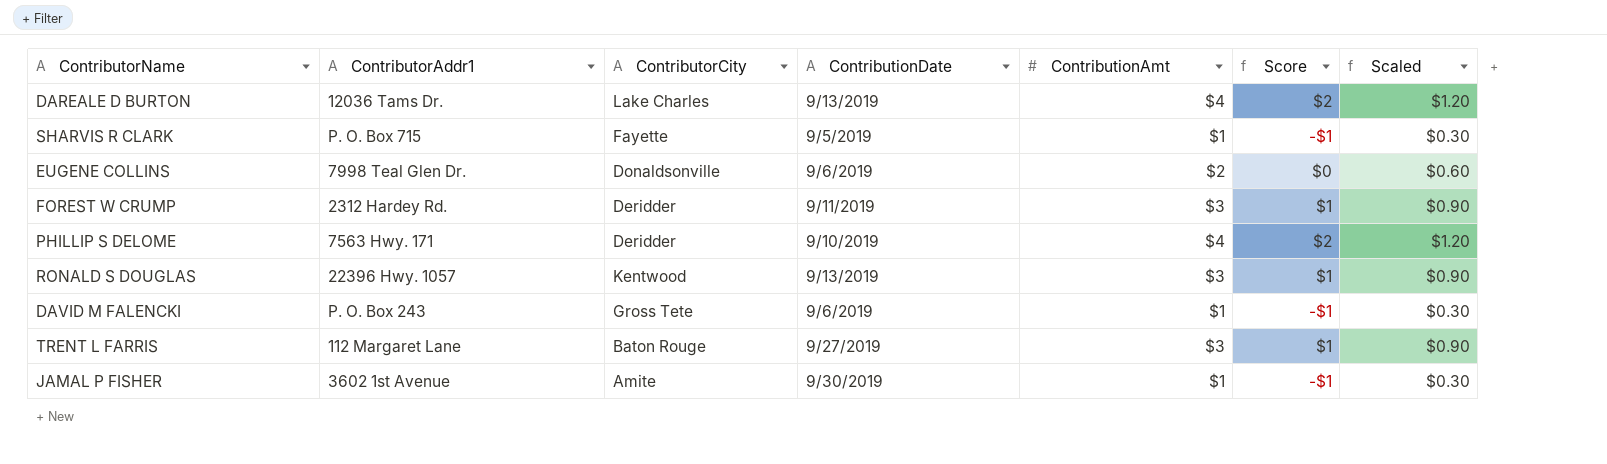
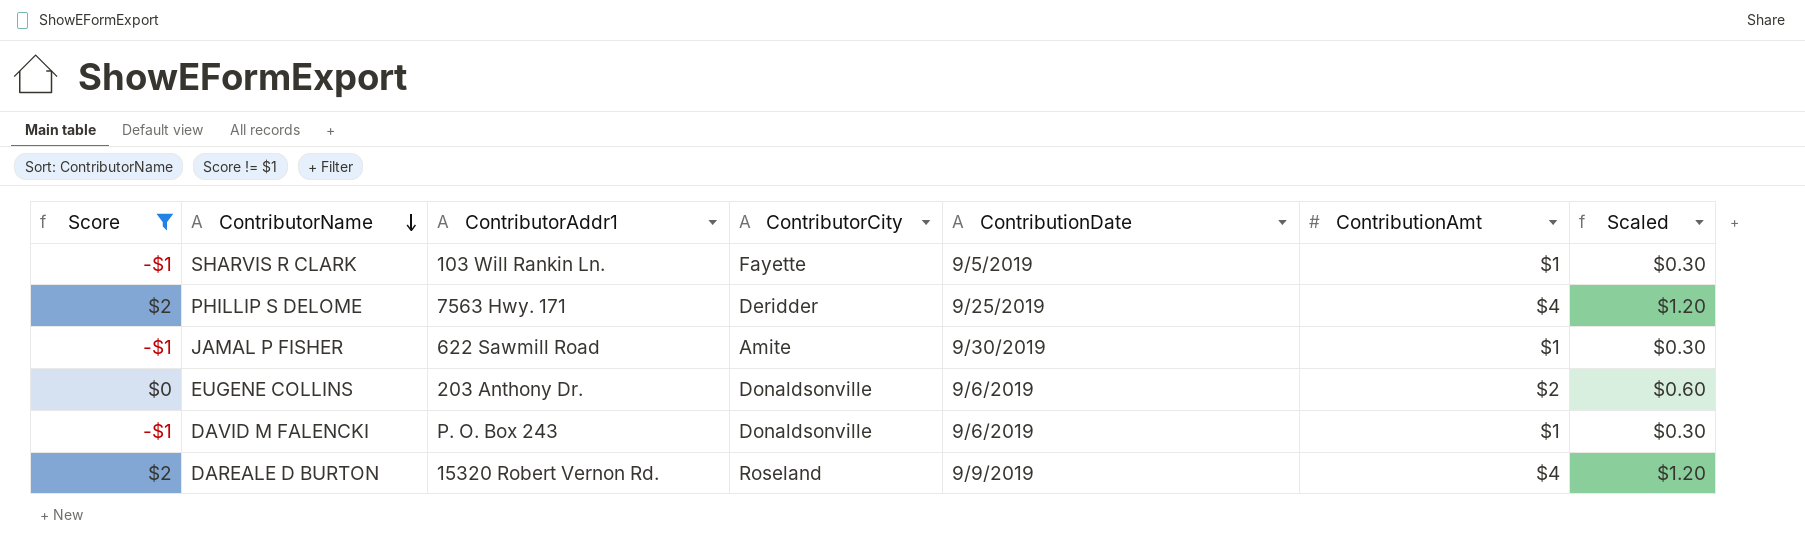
filter: none -> Score != $1
row order: none -> ContributorName descending
column Score | position: 6 -> 1
SHARVIS R CLARK | ContributorAddr1: P. O. Box 715 -> 103 Will Rankin Ln.
PHILLIP S DELOME | ContributionDate: 9/10/2019 -> 9/25/2019
JAMAL P FISHER | ContributorAddr1: 3602 1st Avenue -> 622 Sawmill Road
EUGENE COLLINS | ContributorAddr1: 7998 Teal Glen Dr. -> 203 Anthony Dr.
DAVID M FALENCKI | ContributorCity: Gross Tete -> Donaldsonville
DAREALE D BURTON | ContributorAddr1: 12036 Tams Dr. -> 15320 Robert Vernon Rd.
DAREALE D BURTON | ContributorCity: Lake Charles -> Roseland
DAREALE D BURTON | ContributionDate: 9/13/2019 -> 9/9/2019

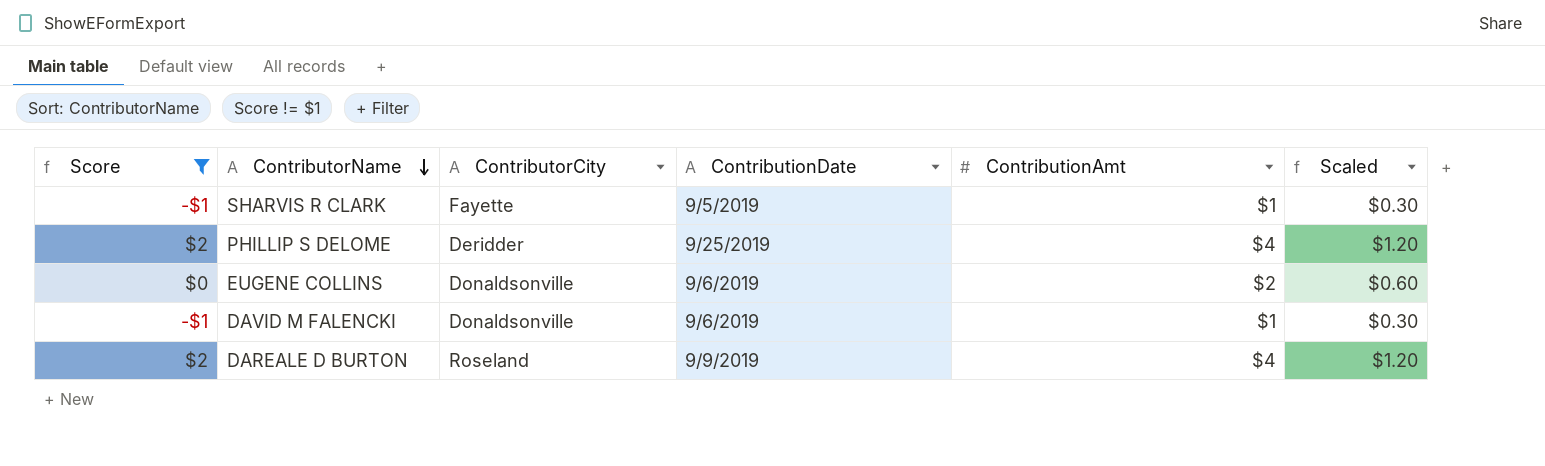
column ContributorAddr1 | position: 3 -> none
row JAMAL P FISHER: -$1 | 622 Sawmill Road | Amite | 9/30/2019 | $1 | $0.30 -> none

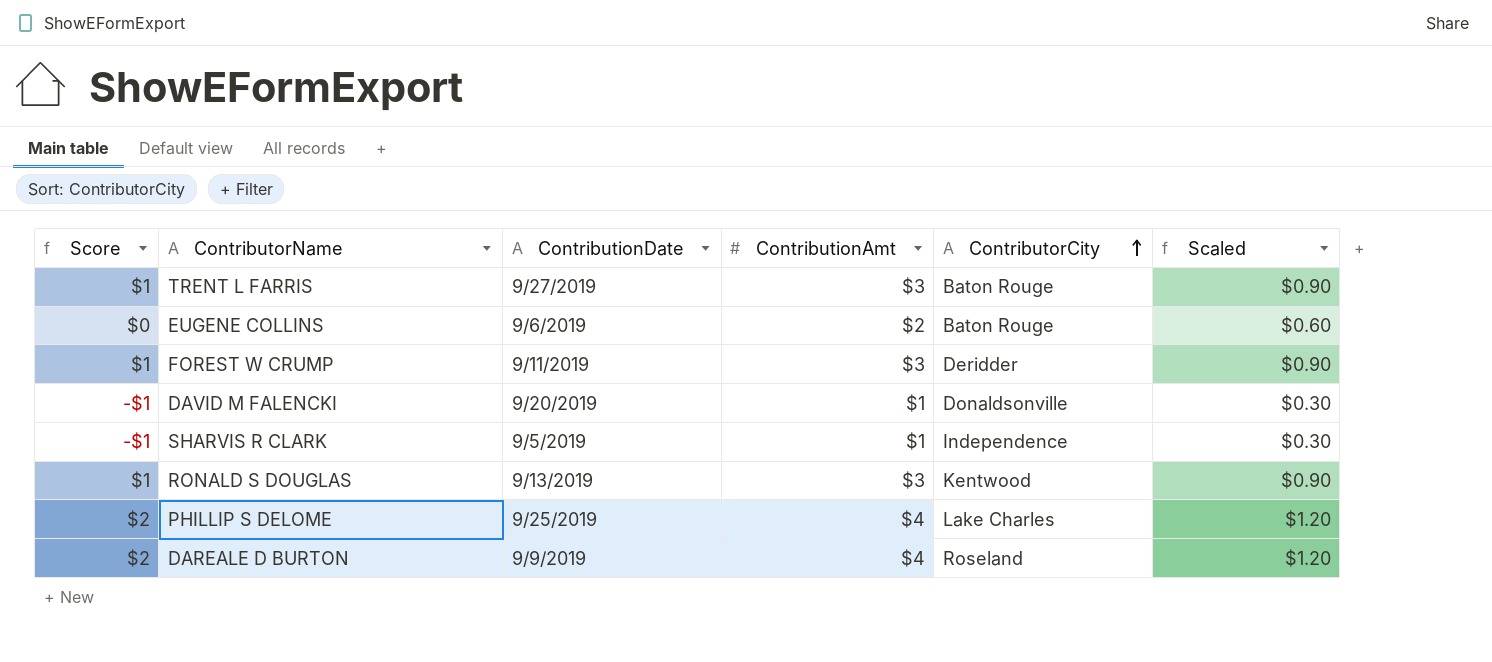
filter: Score != $1 -> none
row order: ContributorName descending -> ContributorCity ascending
column ContributorCity | position: 3 -> 5
EUGENE COLLINS | ContributorCity: Donaldsonville -> Baton Rouge
DAVID M FALENCKI | ContributionDate: 9/6/2019 -> 9/20/2019
SHARVIS R CLARK | ContributorCity: Fayette -> Independence
PHILLIP S DELOME | ContributorCity: Deridder -> Lake Charles

